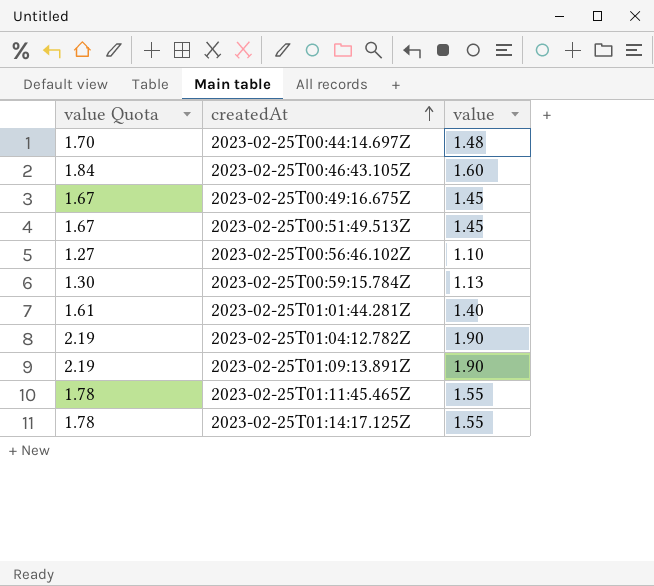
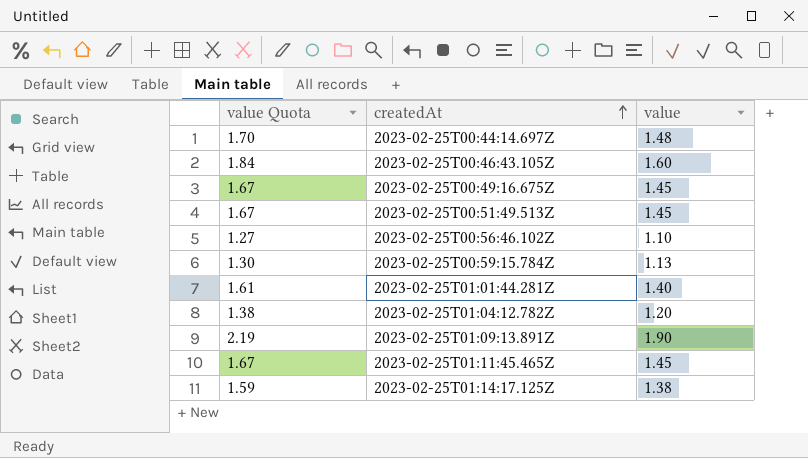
2023-02-25T01:04:12.782Z | value Quota: 2.19 -> 1.38
2023-02-25T01:04:12.782Z | value: 1.90 -> 1.20
2023-02-25T01:11:45.465Z | value Quota: 1.78 -> 1.67
2023-02-25T01:11:45.465Z | value: 1.55 -> 1.45
2023-02-25T01:14:17.125Z | value Quota: 1.78 -> 1.59
2023-02-25T01:14:17.125Z | value: 1.55 -> 1.38

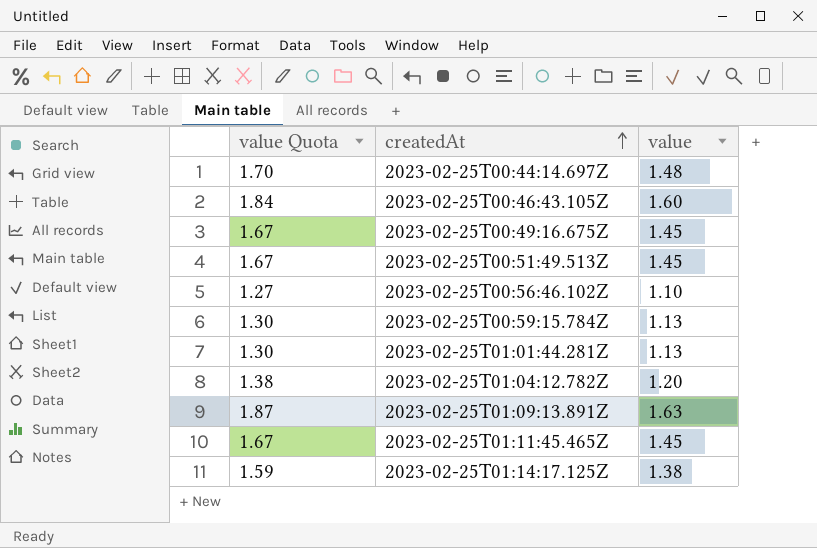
2023-02-25T01:01:44.281Z | value Quota: 1.61 -> 1.30
2023-02-25T01:01:44.281Z | value: 1.40 -> 1.13
2023-02-25T01:09:13.891Z | value Quota: 2.19 -> 1.87
2023-02-25T01:09:13.891Z | value: 1.90 -> 1.63

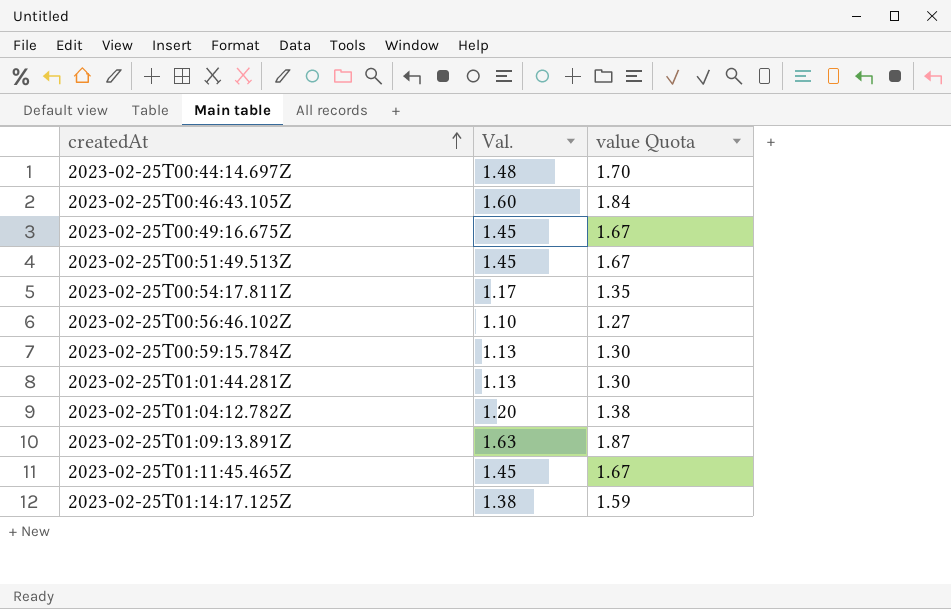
column name: value -> Val.
column value Quota | position: 1 -> 3
row 2023-02-25T00:54:17.811Z: none -> 1.17 | 1.35

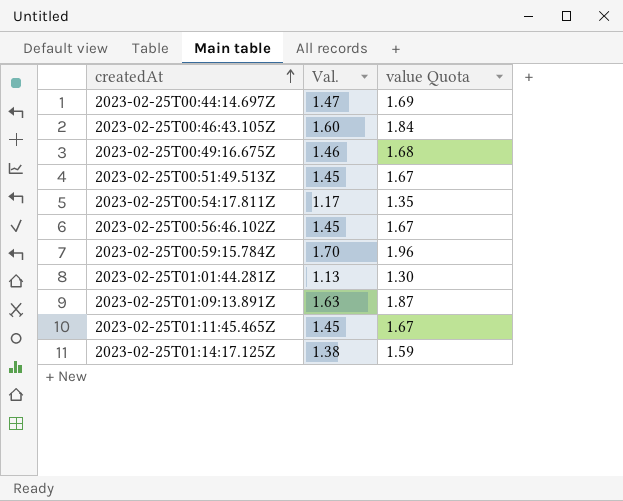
row 2023-02-25T01:04:12.782Z: 1.20 | 1.38 -> none
2023-02-25T00:44:14.697Z | Val.: 1.48 -> 1.47
2023-02-25T00:44:14.697Z | value Quota: 1.70 -> 1.69
2023-02-25T00:49:16.675Z | Val.: 1.45 -> 1.46
2023-02-25T00:49:16.675Z | value Quota: 1.67 -> 1.68
2023-02-25T00:56:46.102Z | Val.: 1.10 -> 1.45
2023-02-25T00:56:46.102Z | value Quota: 1.27 -> 1.67
2023-02-25T00:59:15.784Z | Val.: 1.13 -> 1.70
2023-02-25T00:59:15.784Z | value Quota: 1.30 -> 1.96

